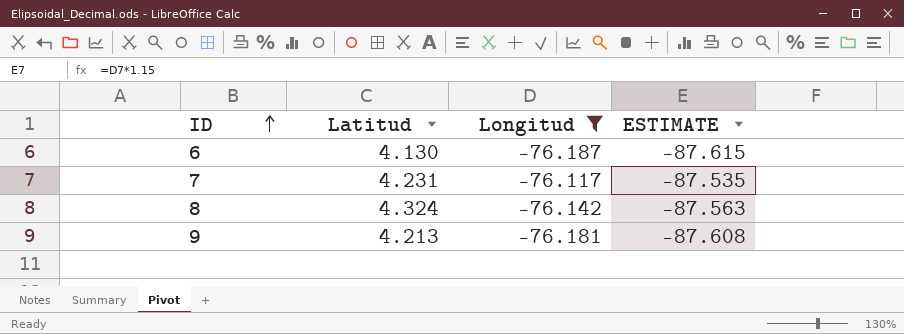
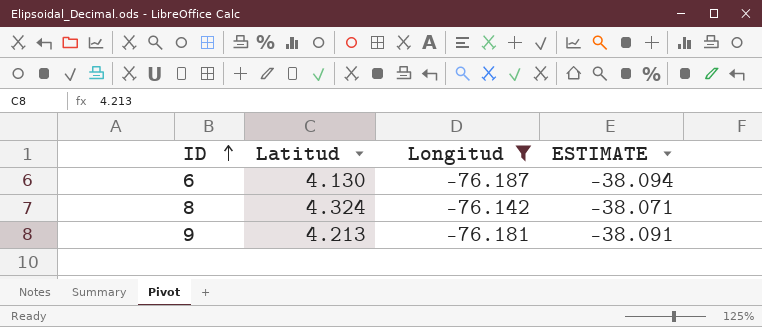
column ESTIMATE | formula: [Longitud] * 1.15 -> [Longitud] * 0.5
row 7: 4.231 | -76.117 | -87.535 -> none

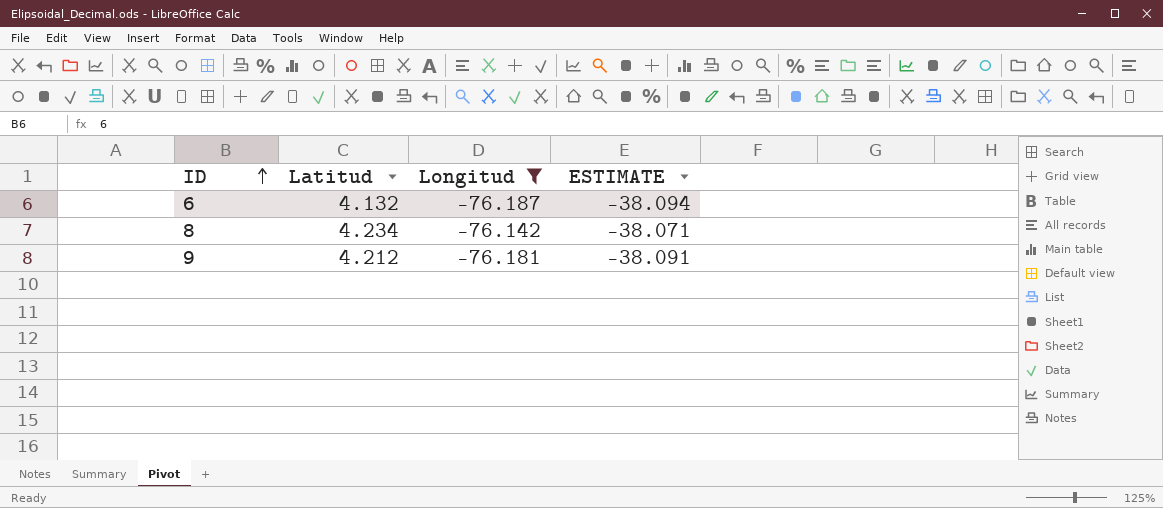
6 | Latitud: 4.130 -> 4.132
8 | Latitud: 4.324 -> 4.234
9 | Latitud: 4.213 -> 4.212

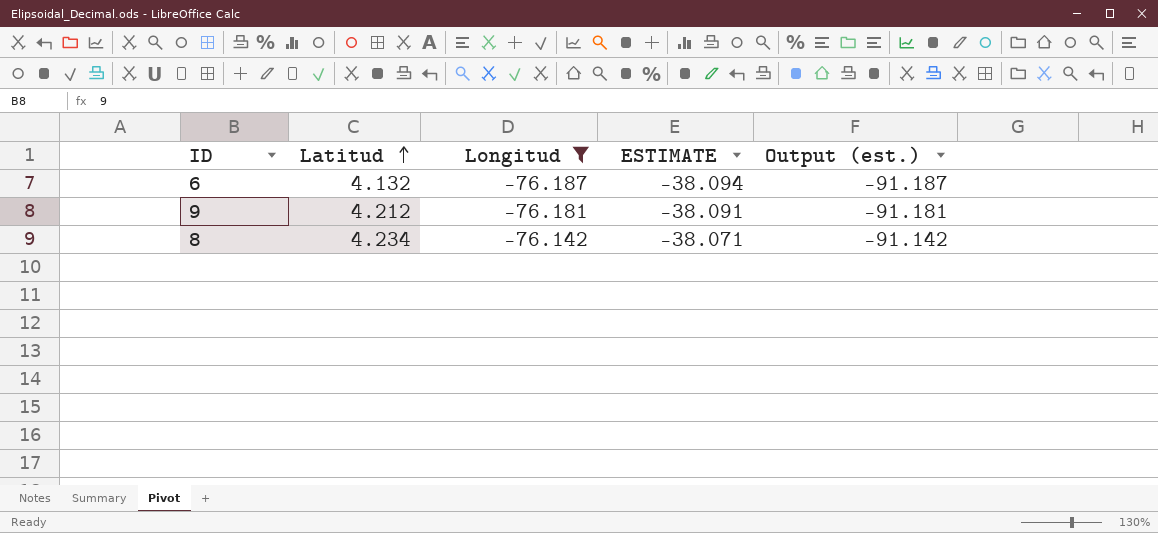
row order: ID ascending -> Latitud ascending
column Output (est.) | formula: none -> [Longitud] - 15

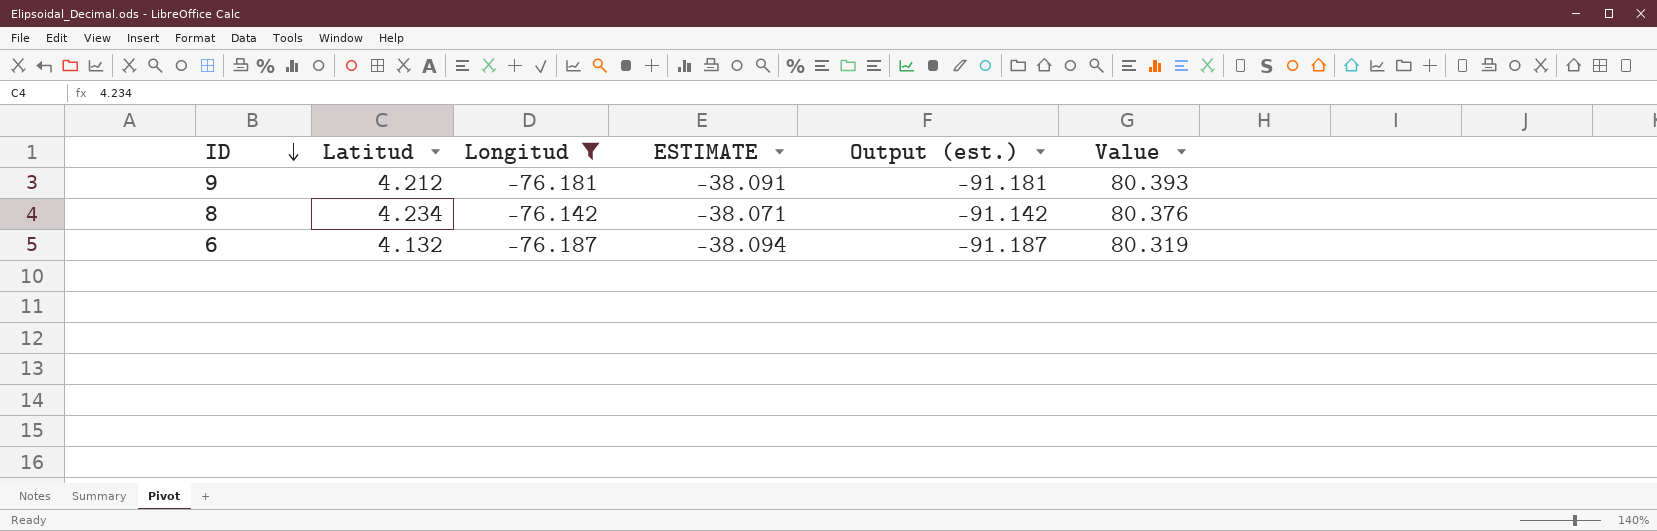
row order: Latitud ascending -> ID descending
column Value | formula: none -> [Latitud] - [Longitud]

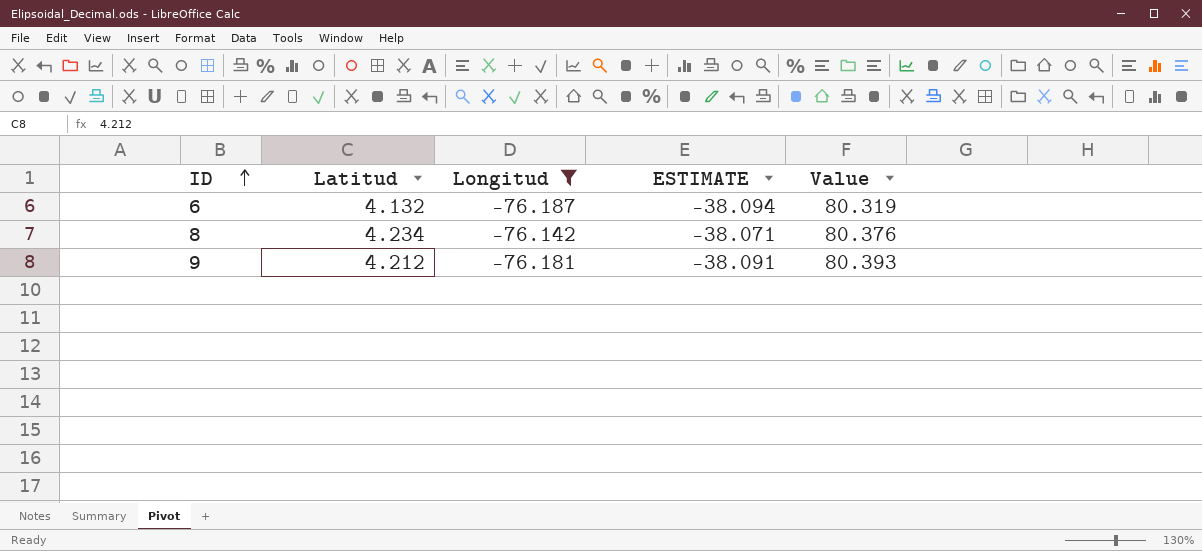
row order: ID descending -> ID ascending
column Output (est.) | formula: [Longitud] - 15 -> none

